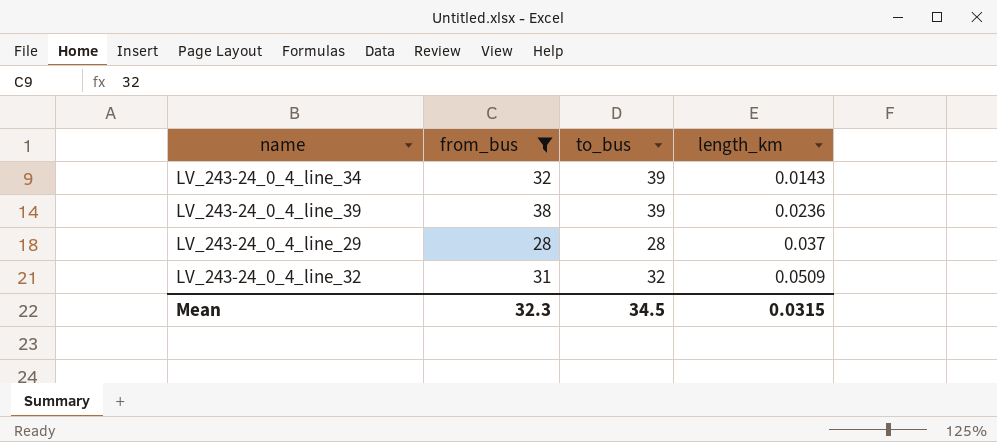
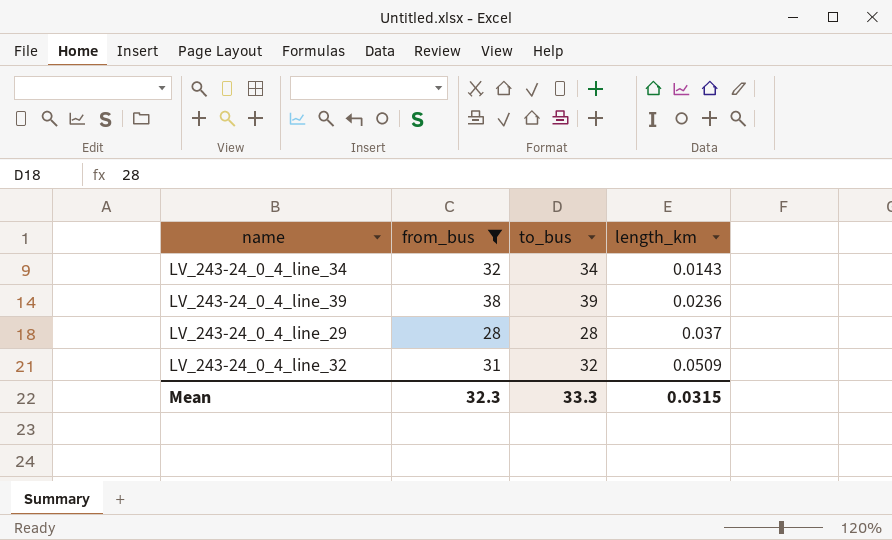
LV_243-24_0_4_line_34 | to_bus: 39 -> 34
Mean | to_bus: 34.5 -> 33.3

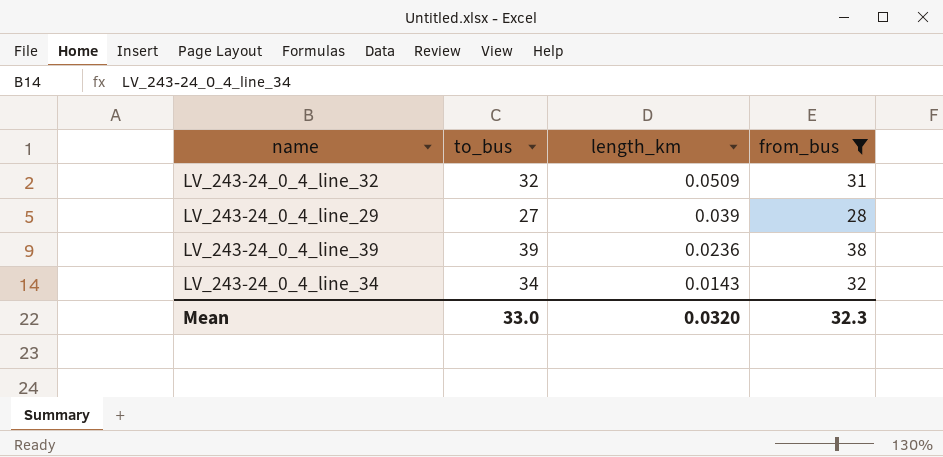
row order: length_km ascending -> length_km descending
column from_bus | position: 2 -> 4
LV_243-24_0_4_line_29 | to_bus: 28 -> 27
LV_243-24_0_4_line_29 | length_km: 0.037 -> 0.039
Mean | to_bus: 33.3 -> 33.0
Mean | length_km: 0.0315 -> 0.0320

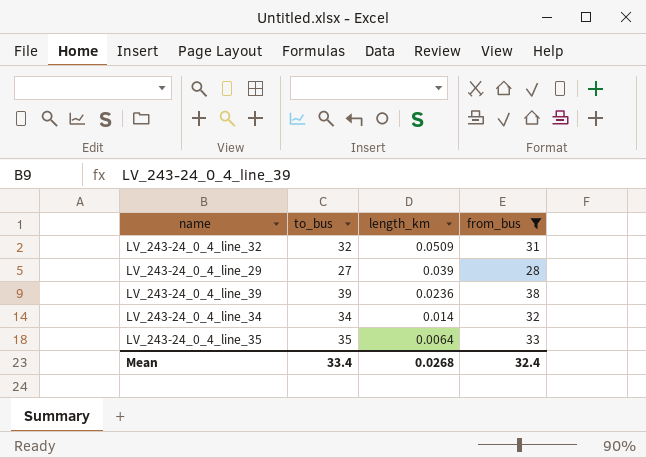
LV_243-24_0_4_line_34 | length_km: 0.0143 -> 0.014
row LV_243-24_0_4_line_35: none -> 35 | 0.0064 | 33
Mean | to_bus: 33.0 -> 33.4
Mean | length_km: 0.0320 -> 0.0268
Mean | from_bus: 32.3 -> 32.4

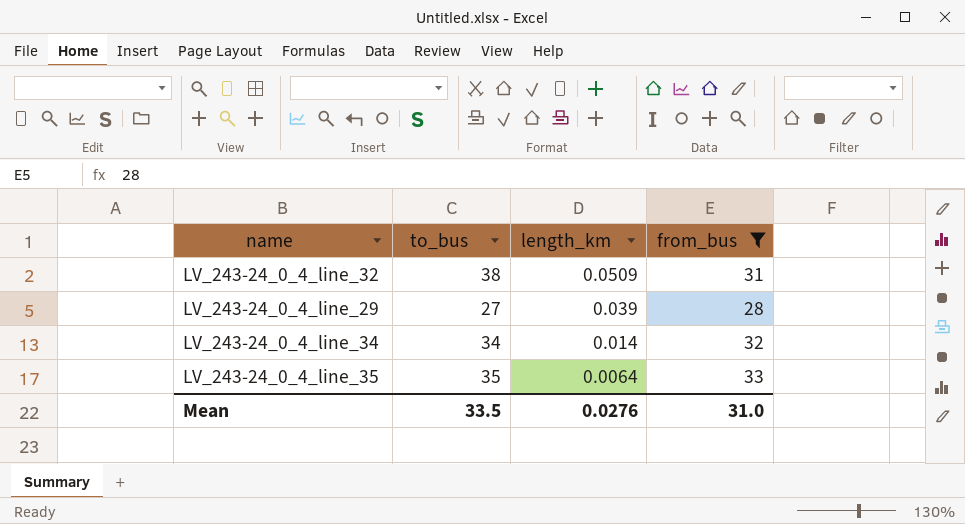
row LV_243-24_0_4_line_39: 39 | 0.0236 | 38 -> none
LV_243-24_0_4_line_32 | to_bus: 32 -> 38
Mean | to_bus: 33.4 -> 33.5
Mean | length_km: 0.0268 -> 0.0276
Mean | from_bus: 32.4 -> 31.0

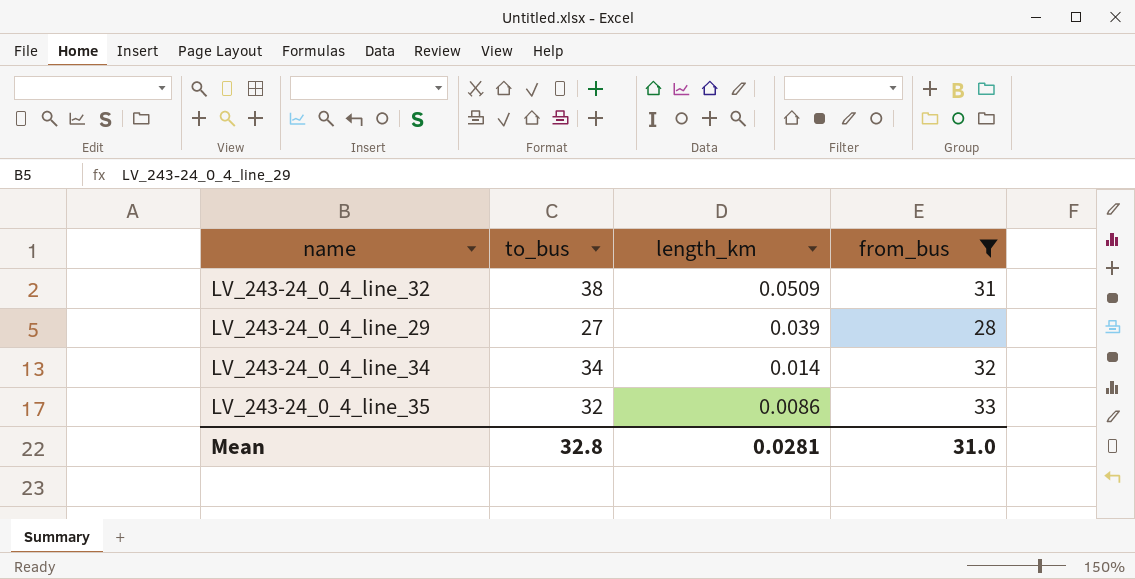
LV_243-24_0_4_line_35 | to_bus: 35 -> 32
LV_243-24_0_4_line_35 | length_km: 0.0064 -> 0.0086
Mean | to_bus: 33.5 -> 32.8
Mean | length_km: 0.0276 -> 0.0281

